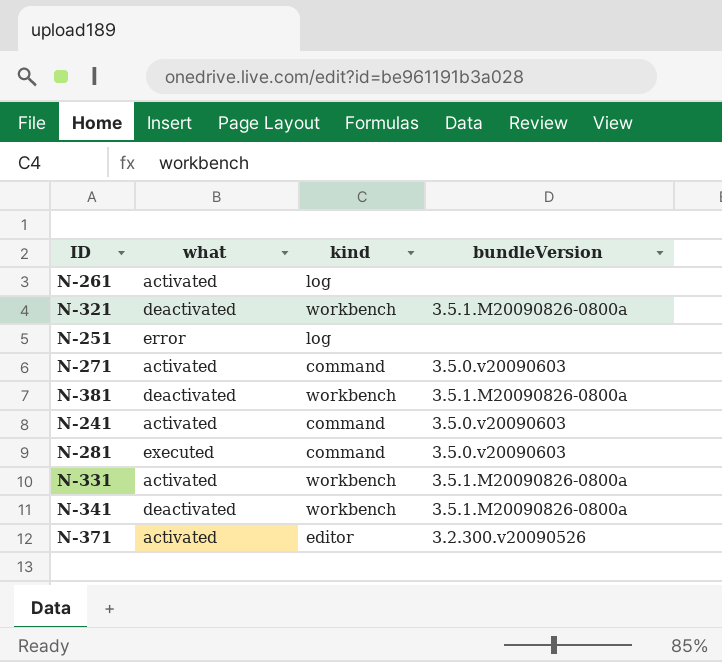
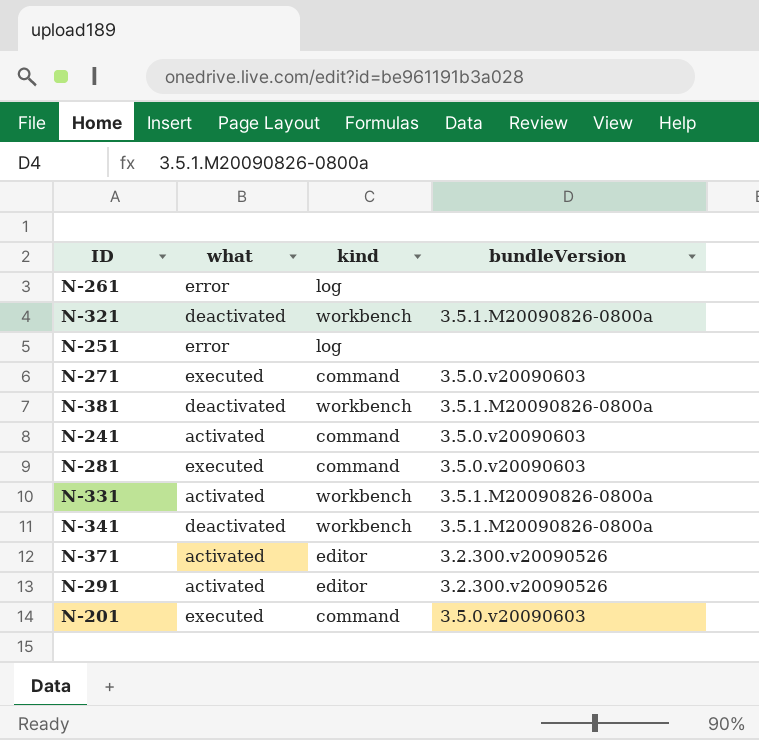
N-261 | what: activated -> error
N-271 | what: activated -> executed
row N-291: none -> activated | editor | 3.2.300.v20090526
row N-201: none -> executed | command | 3.5.0.v20090603

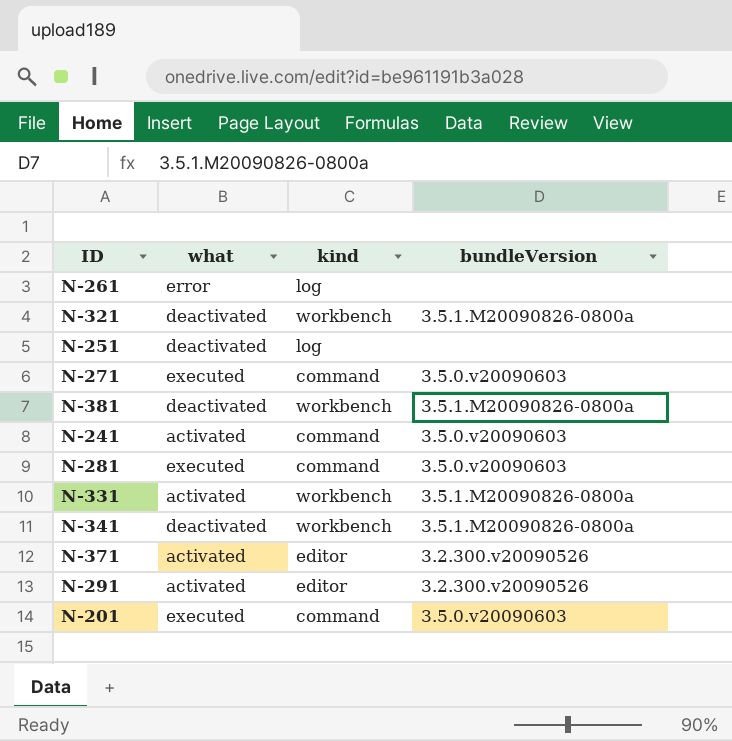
N-251 | what: error -> deactivated

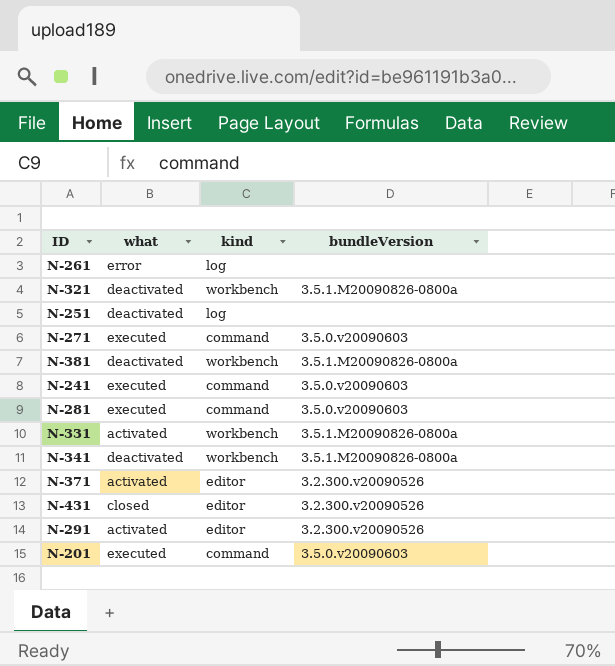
N-241 | what: activated -> executed
row N-431: none -> closed | editor | 3.2.300.v20090526

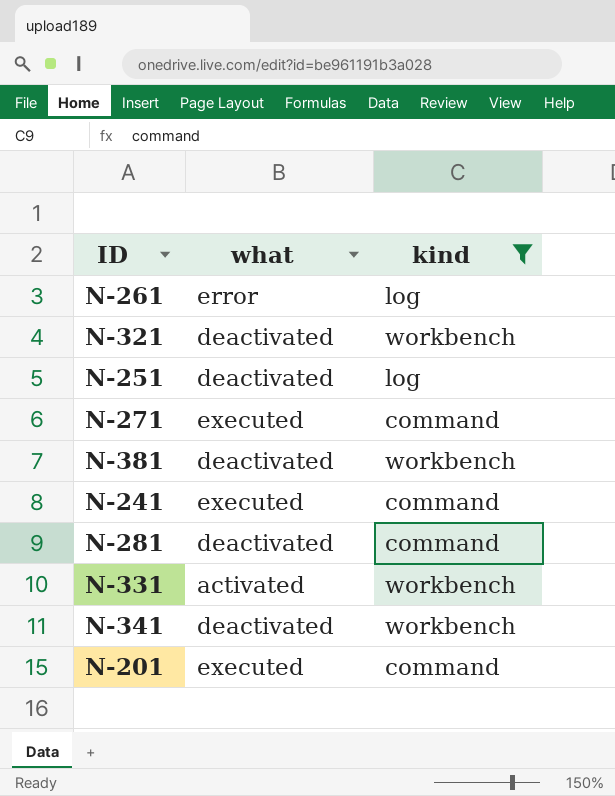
filter: none -> kind != editor
column bundleVersion | position: 4 -> none
N-281 | what: executed -> deactivated

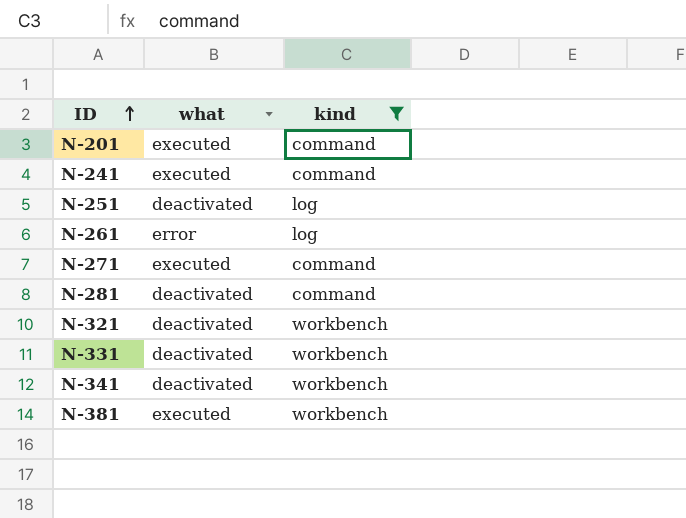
row order: none -> ID ascending
N-331 | what: activated -> deactivated
N-381 | what: deactivated -> executed

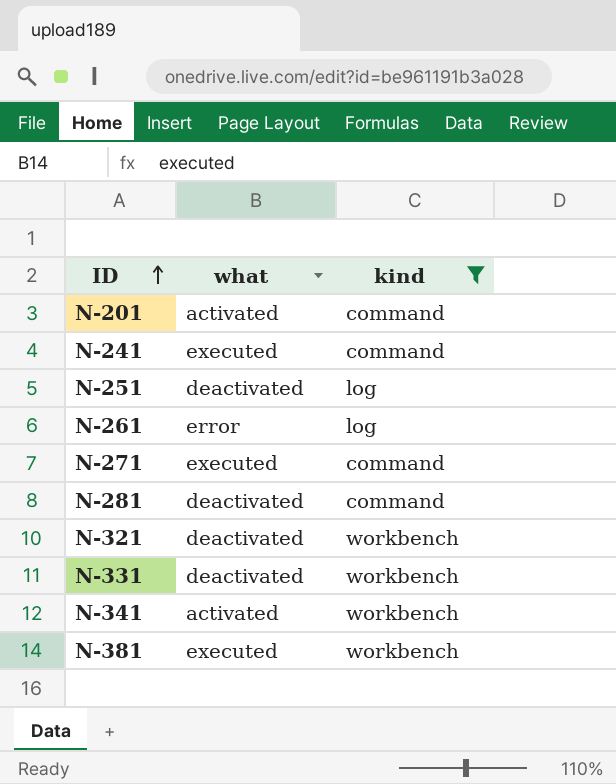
N-201 | what: executed -> activated
N-341 | what: deactivated -> activated

